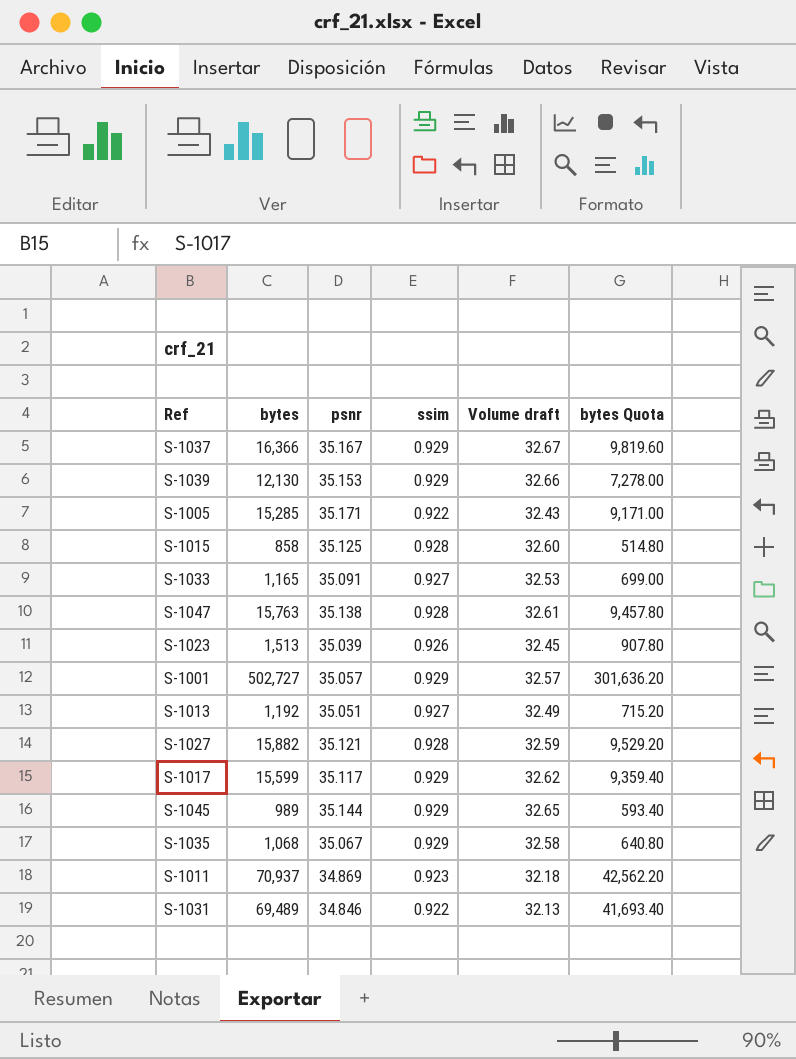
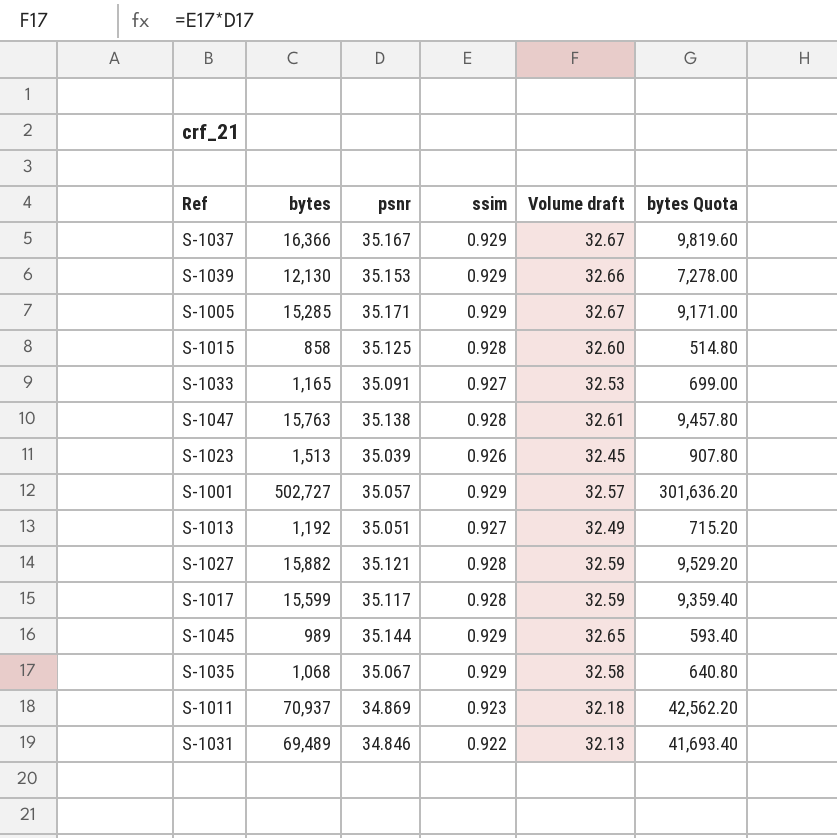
S-1005 | ssim: 0.922 -> 0.929
S-1005 | Volume draft: 32.43 -> 32.67
S-1017 | ssim: 0.929 -> 0.928
S-1017 | Volume draft: 32.62 -> 32.59

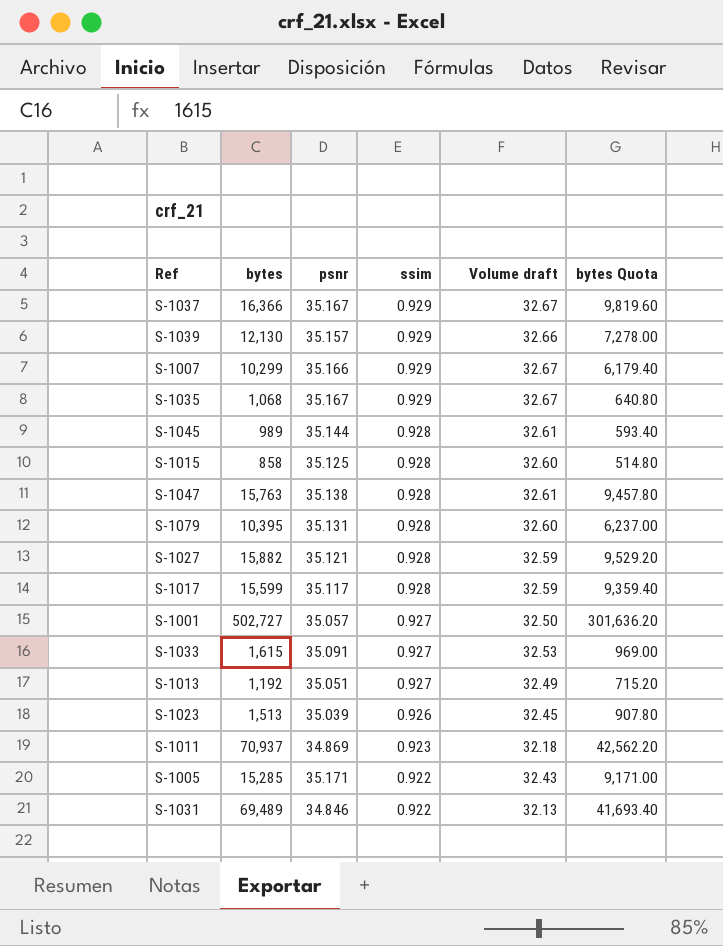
row order: none -> ssim descending
S-1039 | psnr: 35.153 -> 35.157
row S-1007: none -> 10,299 | 35.166 | 0.929 | 32.67 | 6,179.40
S-1035 | psnr: 35.067 -> 35.167
S-1035 | Volume draft: 32.58 -> 32.67
S-1045 | ssim: 0.929 -> 0.928
S-1045 | Volume draft: 32.65 -> 32.61
row S-1079: none -> 10,395 | 35.131 | 0.928 | 32.60 | 6,237.00
S-1001 | ssim: 0.929 -> 0.927
S-1001 | Volume draft: 32.57 -> 32.50
S-1033 | bytes: 1,165 -> 1,615
S-1033 | bytes Quota: 699.00 -> 969.00
S-1005 | ssim: 0.929 -> 0.922
S-1005 | Volume draft: 32.67 -> 32.43

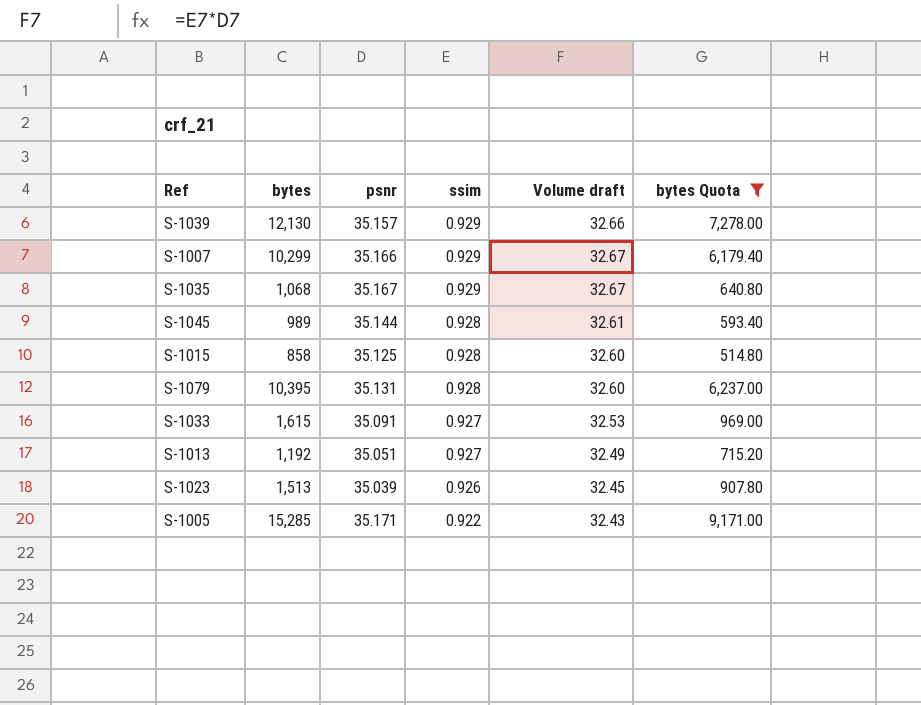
filter: none -> bytes Quota <= 9,171.00

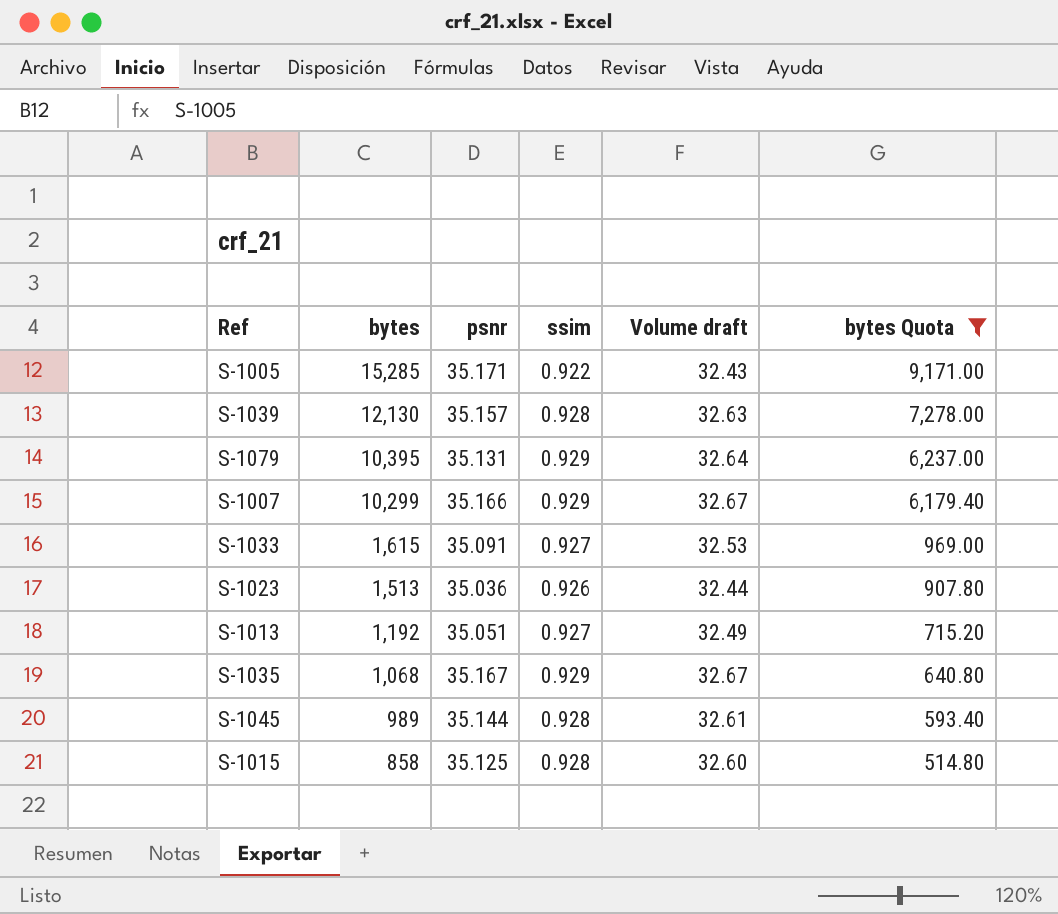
row order: ssim descending -> bytes descending
S-1039 | ssim: 0.929 -> 0.928
S-1039 | Volume draft: 32.66 -> 32.63
S-1079 | ssim: 0.928 -> 0.929
S-1079 | Volume draft: 32.60 -> 32.64
S-1023 | psnr: 35.039 -> 35.036
S-1023 | Volume draft: 32.45 -> 32.44

